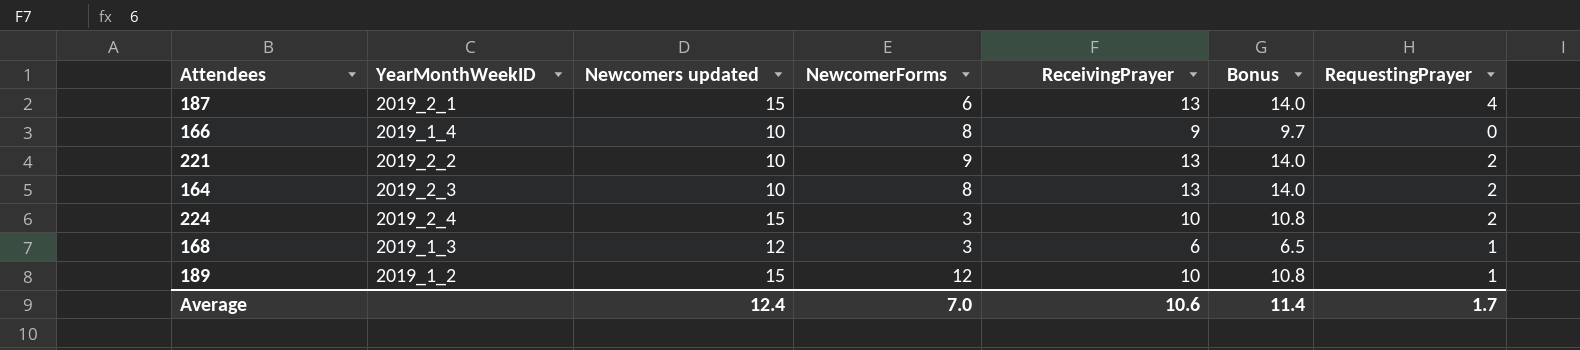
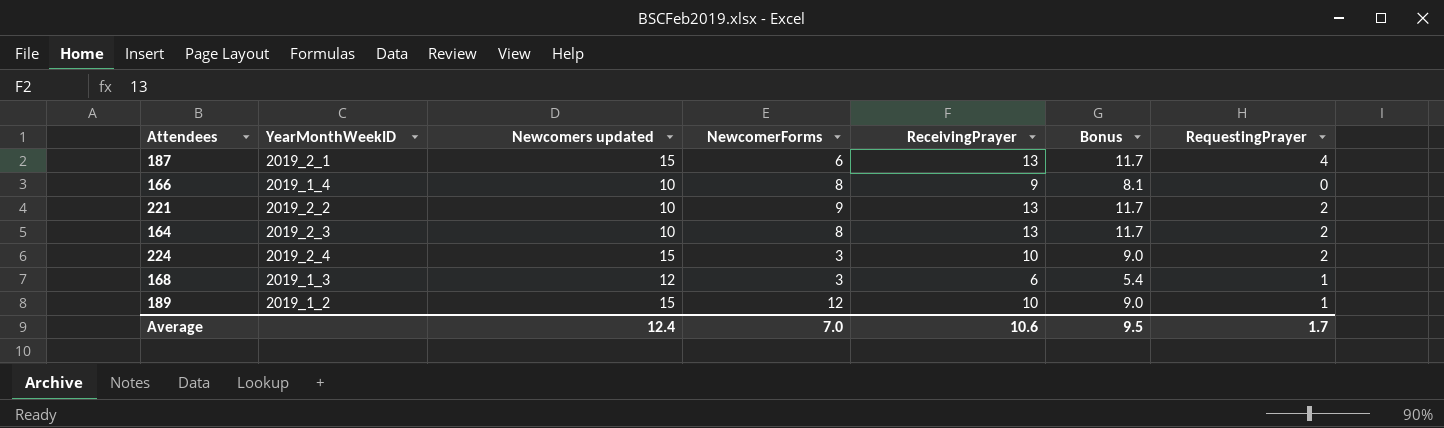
column Bonus | formula: [ReceivingPrayer] * 1.08 -> [ReceivingPrayer] * 0.9
Average | Bonus: 11.4 -> 9.5

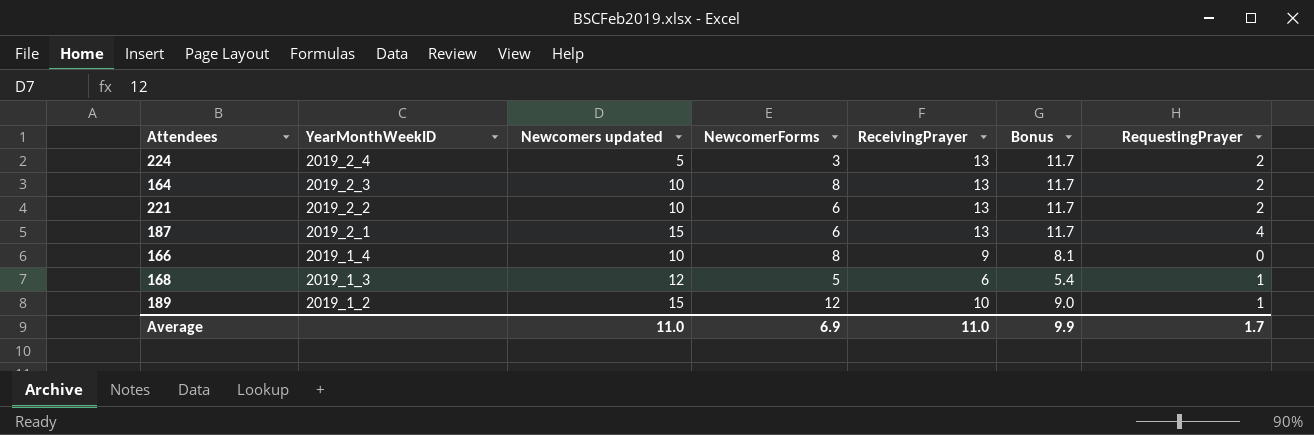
row order: none -> YearMonthWeekID descending
224 | Newcomers updated: 15 -> 5
224 | ReceivingPrayer: 10 -> 13
224 | Bonus: 9.0 -> 11.7
221 | NewcomerForms: 9 -> 6
168 | NewcomerForms: 3 -> 5
Average | Newcomers updated: 12.4 -> 11.0
Average | NewcomerForms: 7.0 -> 6.9
Average | ReceivingPrayer: 10.6 -> 11.0
Average | Bonus: 9.5 -> 9.9

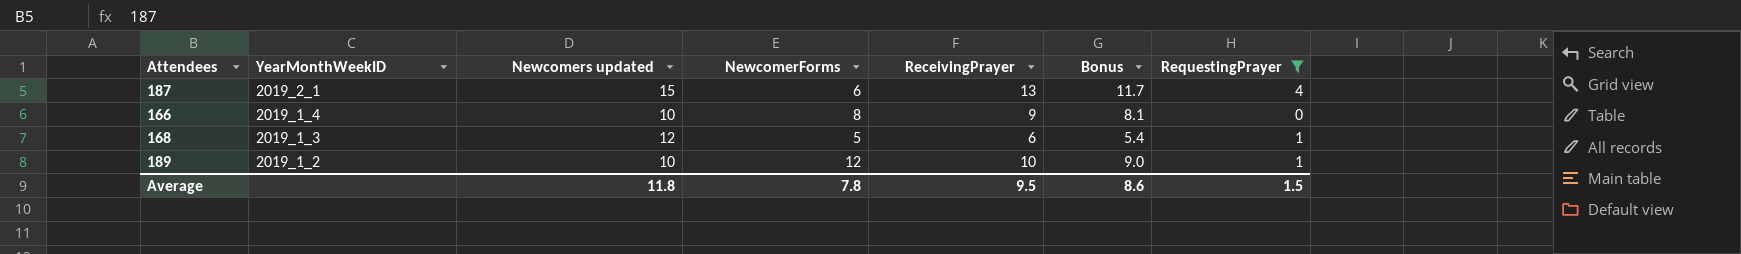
filter: none -> RequestingPrayer != 2
189 | Newcomers updated: 15 -> 10
Average | Newcomers updated: 11.0 -> 11.8
Average | NewcomerForms: 6.9 -> 7.8
Average | ReceivingPrayer: 11.0 -> 9.5
Average | Bonus: 9.9 -> 8.6
Average | RequestingPrayer: 1.7 -> 1.5

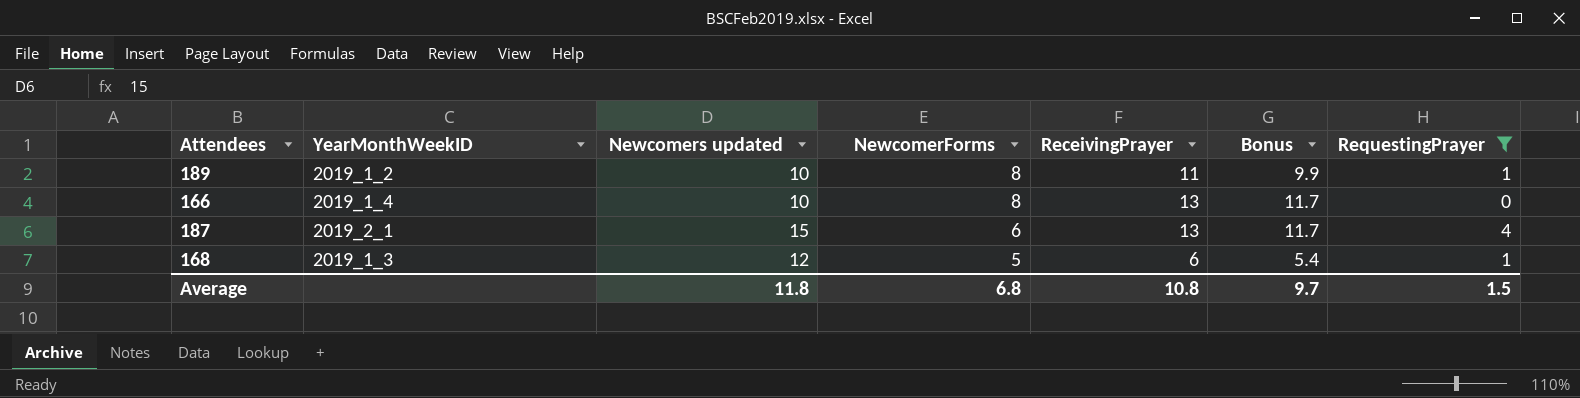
row order: YearMonthWeekID descending -> NewcomerForms descending
189 | NewcomerForms: 12 -> 8
189 | ReceivingPrayer: 10 -> 11
189 | Bonus: 9.0 -> 9.9
166 | ReceivingPrayer: 9 -> 13
166 | Bonus: 8.1 -> 11.7
Average | NewcomerForms: 7.8 -> 6.8
Average | ReceivingPrayer: 9.5 -> 10.8
Average | Bonus: 8.6 -> 9.7

